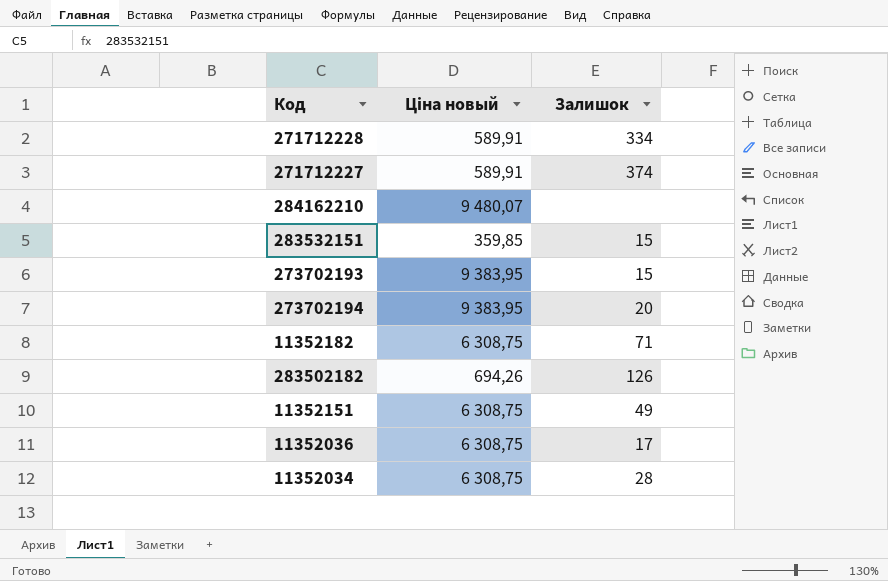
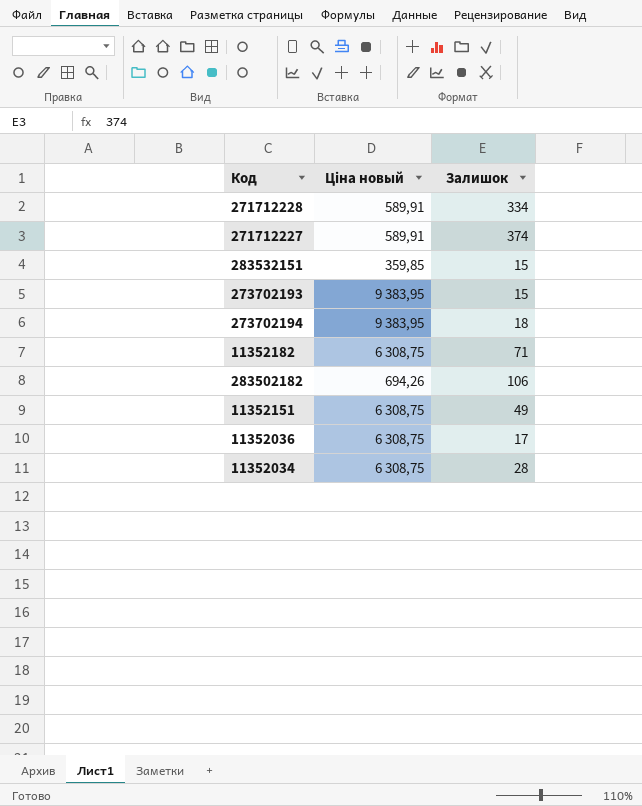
row 284162210: 9 480,07 | none -> none
273702194 | Залишок: 20 -> 18
283502182 | Залишок: 126 -> 106

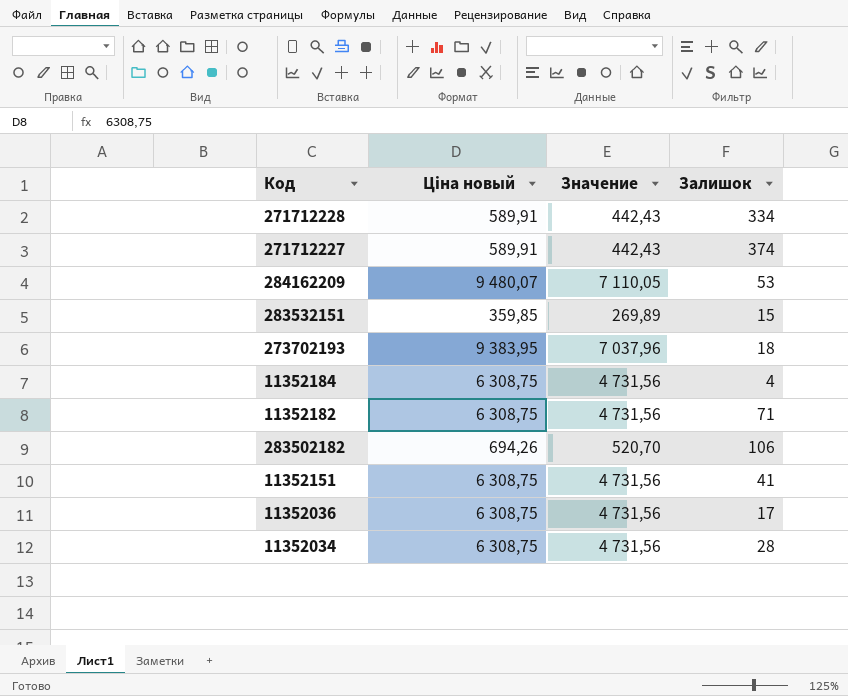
column Значение | formula: none -> [Ціна новый] * 0,75
row 273702194: 9 383,95 | 18 -> none
row 284162209: none -> 9 480,07 | 7 110,05 | 53
273702193 | Залишок: 15 -> 18
row 11352184: none -> 6 308,75 | 4 731,56 | 4
11352151 | Залишок: 49 -> 41

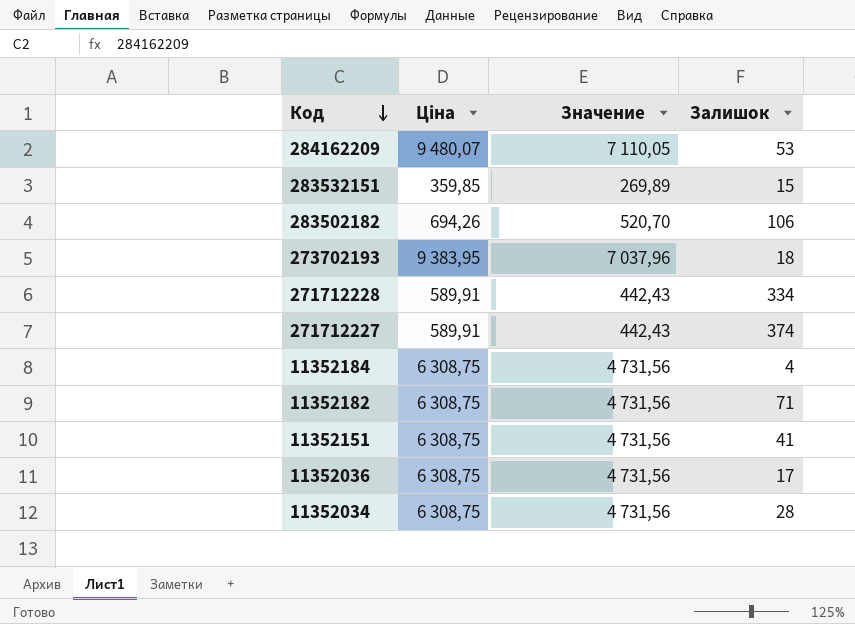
row order: none -> Код descending
column name: Ціна новый -> Ціна

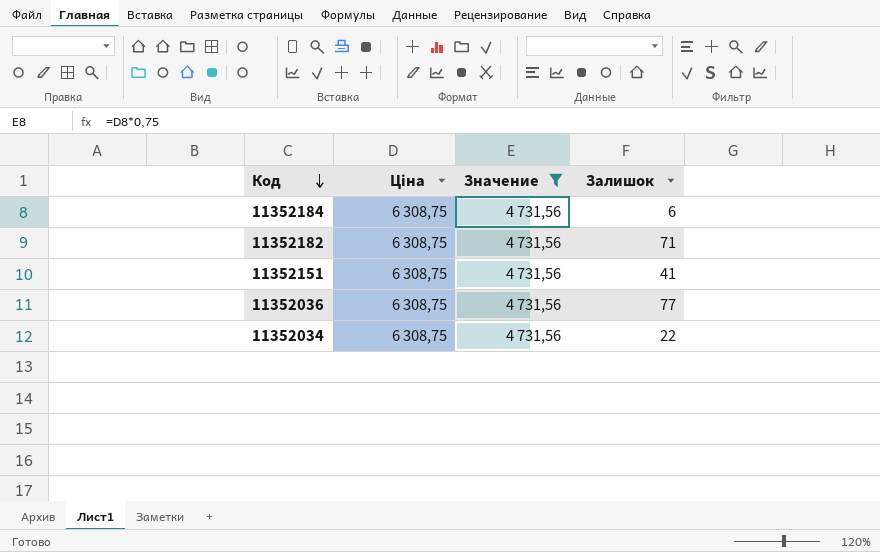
filter: none -> Значение = 4 731,56
11352184 | Залишок: 4 -> 6
11352036 | Залишок: 17 -> 77
11352034 | Залишок: 28 -> 22

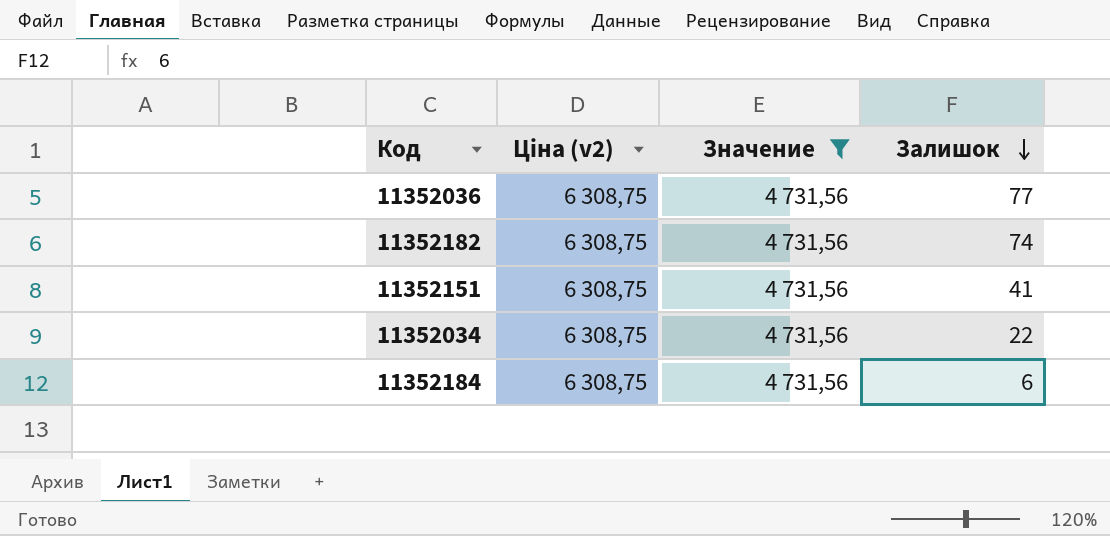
row order: Код descending -> Залишок descending
column name: Ціна -> Ціна (v2)
11352182 | Залишок: 71 -> 74

